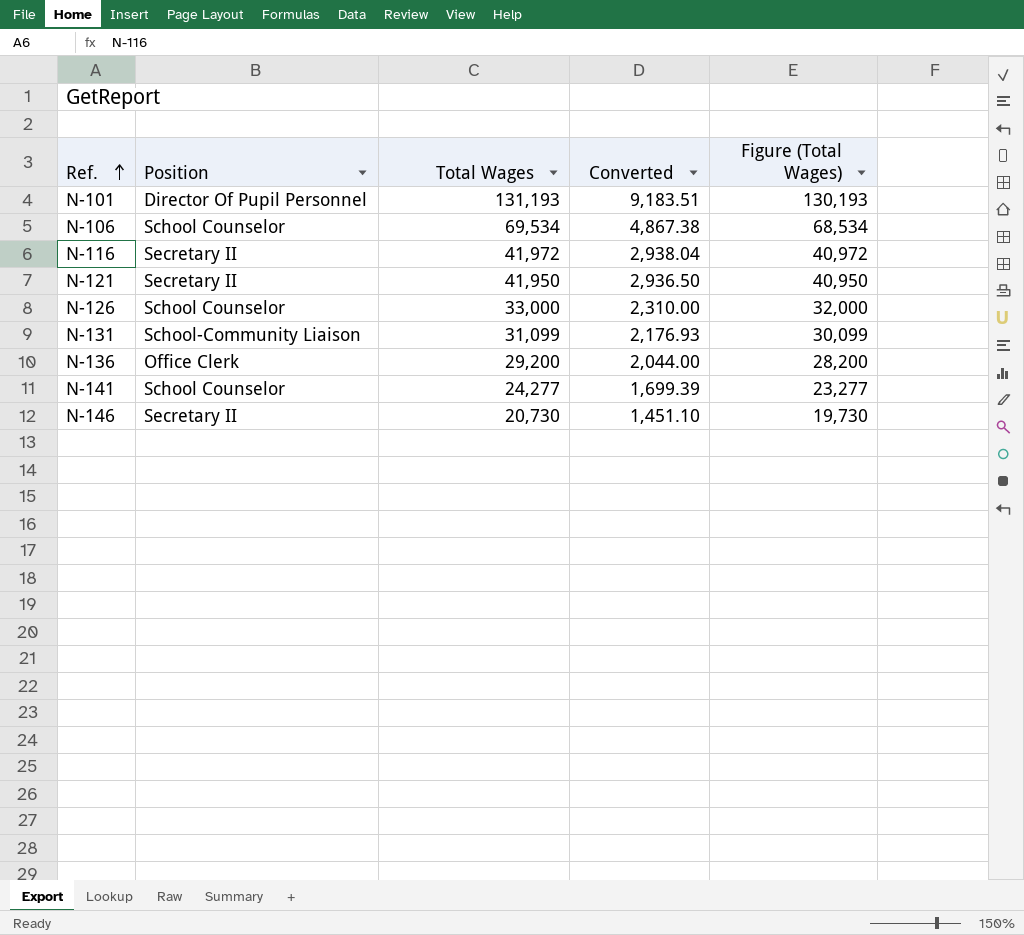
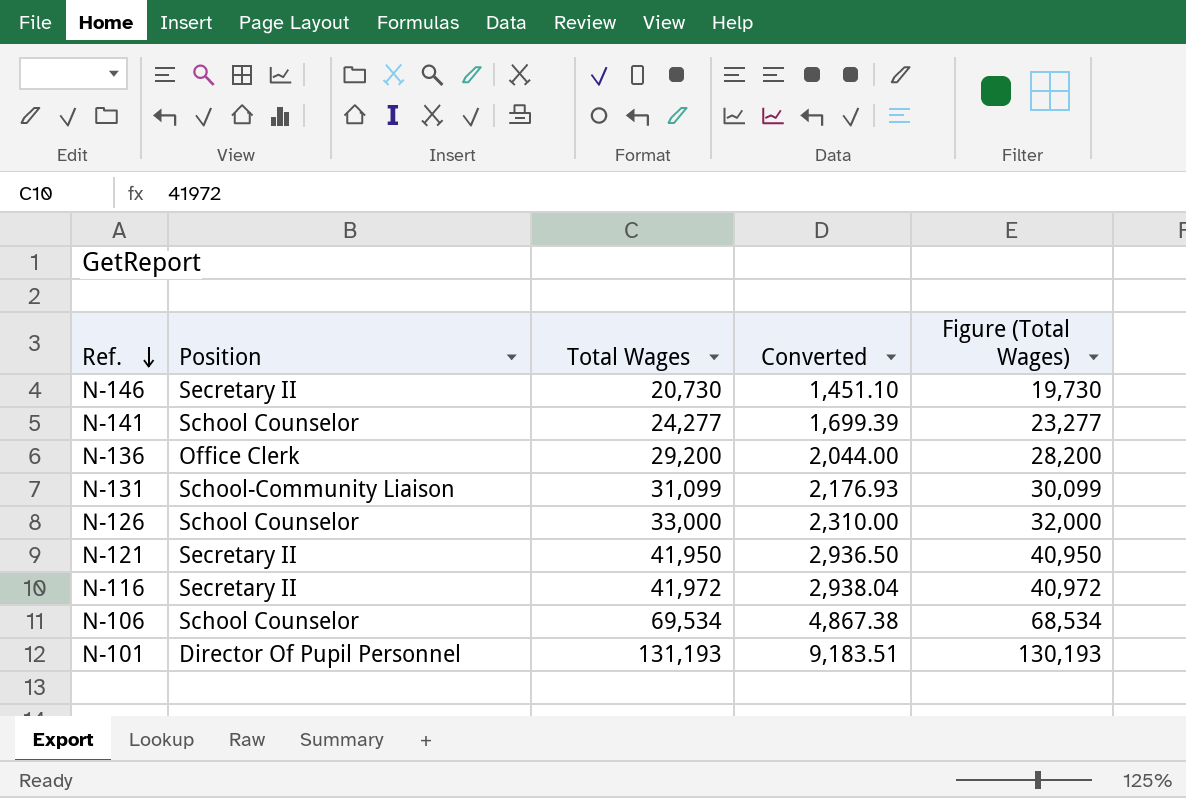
row order: Ref. ascending -> Ref. descending

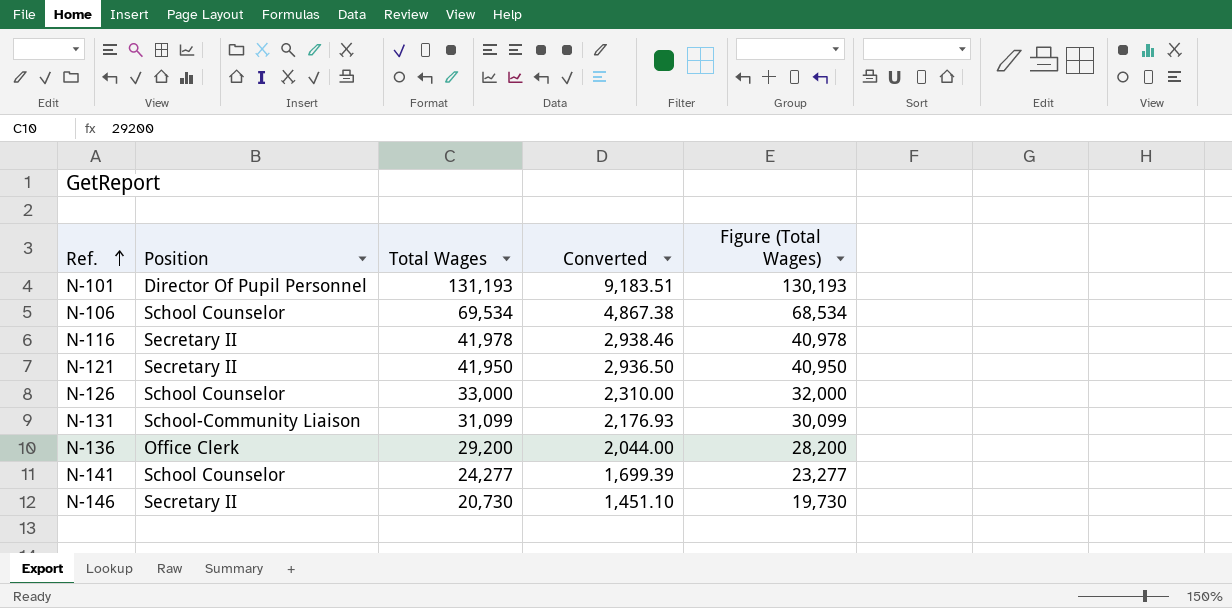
row order: Ref. descending -> Ref. ascending
N-116 | Total Wages: 41,972 -> 41,978
N-116 | Converted: 2,938.04 -> 2,938.46
N-116 | Figure (Total Wages): 40,972 -> 40,978

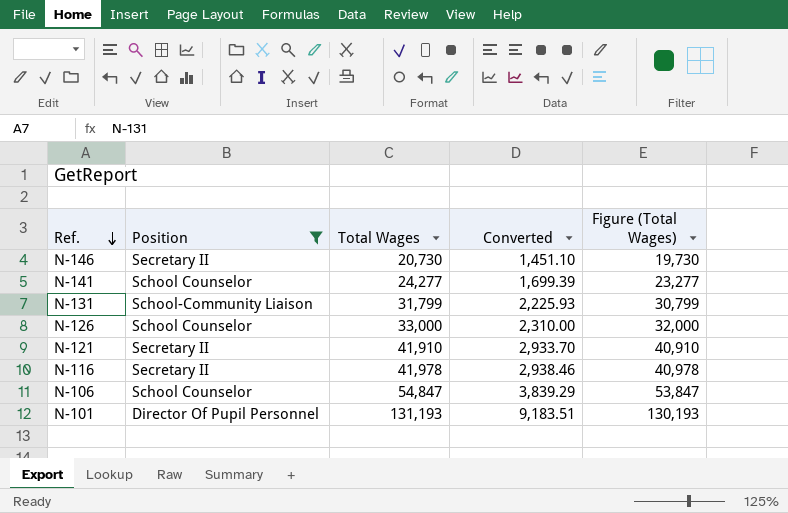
filter: none -> Position != Office Clerk
row order: Ref. ascending -> Ref. descending
N-131 | Total Wages: 31,099 -> 31,799
N-131 | Converted: 2,176.93 -> 2,225.93
N-131 | Figure (Total Wages): 30,099 -> 30,799
N-121 | Total Wages: 41,950 -> 41,910
N-121 | Converted: 2,936.50 -> 2,933.70
N-121 | Figure (Total Wages): 40,950 -> 40,910
N-106 | Total Wages: 69,534 -> 54,847
N-106 | Converted: 4,867.38 -> 3,839.29
N-106 | Figure (Total Wages): 68,534 -> 53,847

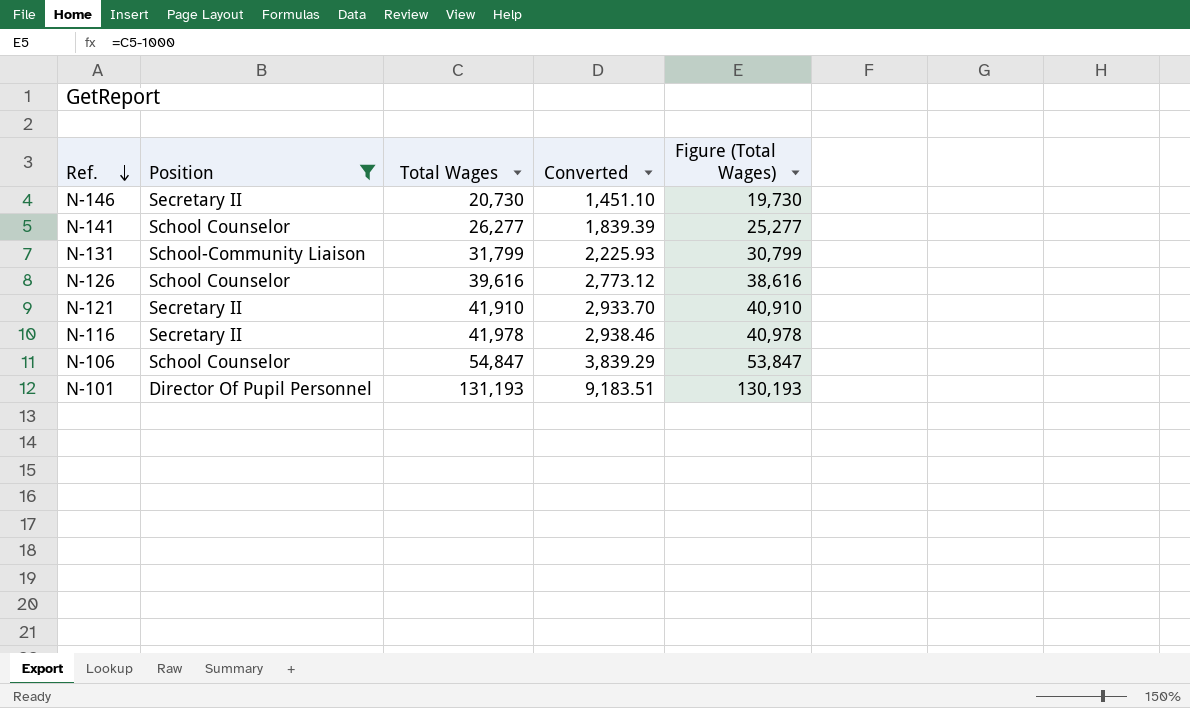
N-141 | Total Wages: 24,277 -> 26,277
N-141 | Converted: 1,699.39 -> 1,839.39
N-141 | Figure (Total Wages): 23,277 -> 25,277
N-126 | Total Wages: 33,000 -> 39,616
N-126 | Converted: 2,310.00 -> 2,773.12
N-126 | Figure (Total Wages): 32,000 -> 38,616

